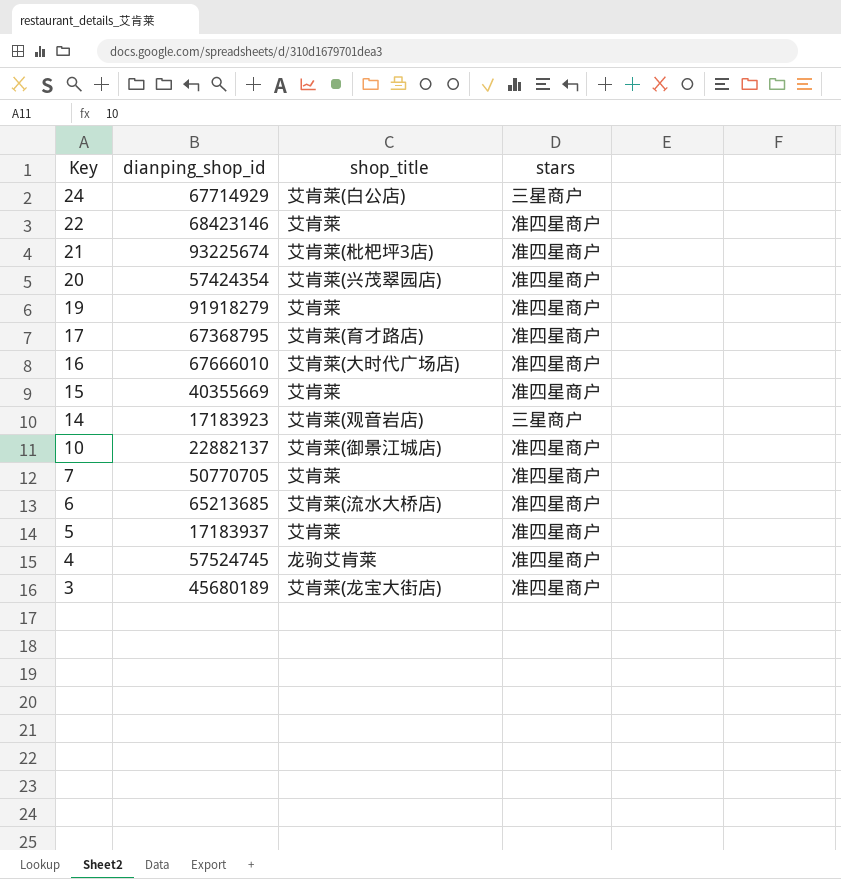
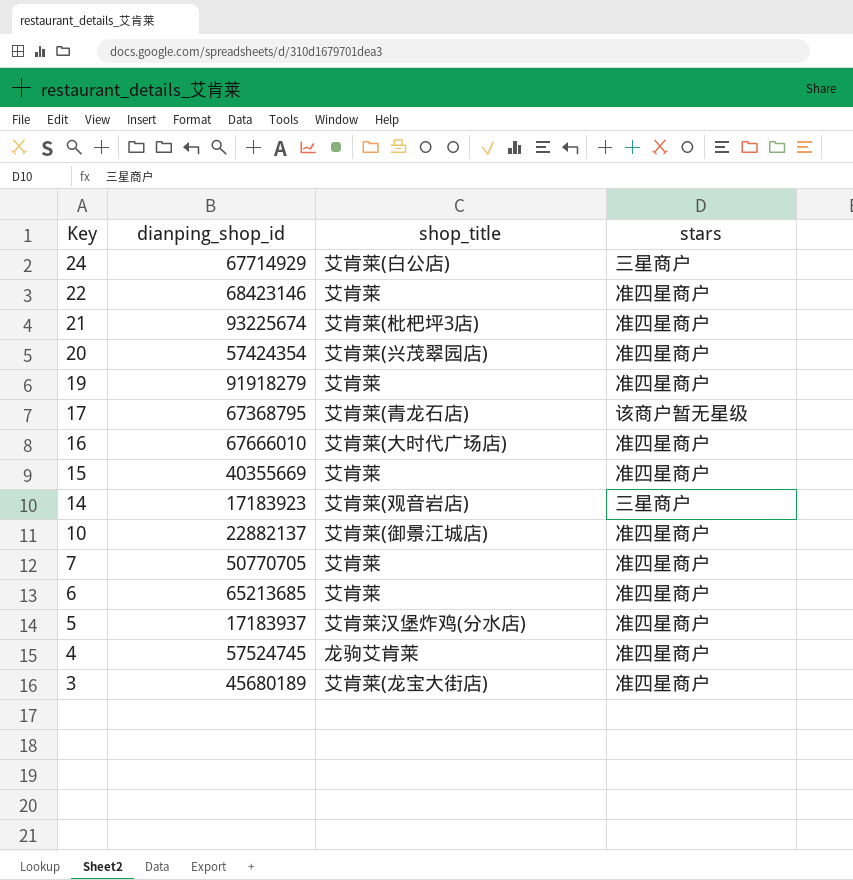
17 | shop_title: 艾肯莱(育才路店) -> 艾肯莱(青龙石店)
17 | stars: 准四星商户 -> 该商户暂无星级
6 | shop_title: 艾肯莱(流水大桥店) -> 艾肯莱
5 | shop_title: 艾肯莱 -> 艾肯莱汉堡炸鸡(分水店)

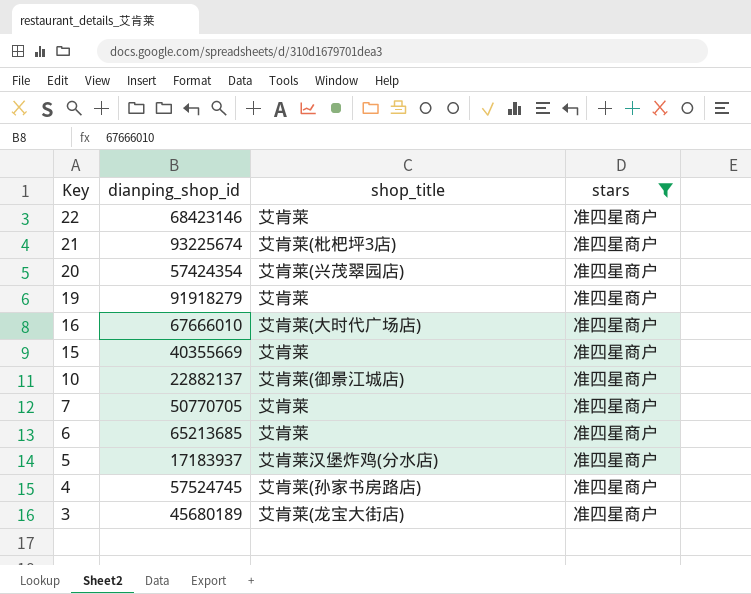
filter: none -> stars = 准四星商户
4 | shop_title: 龙驹艾肯莱 -> 艾肯莱(孙家书房路店)

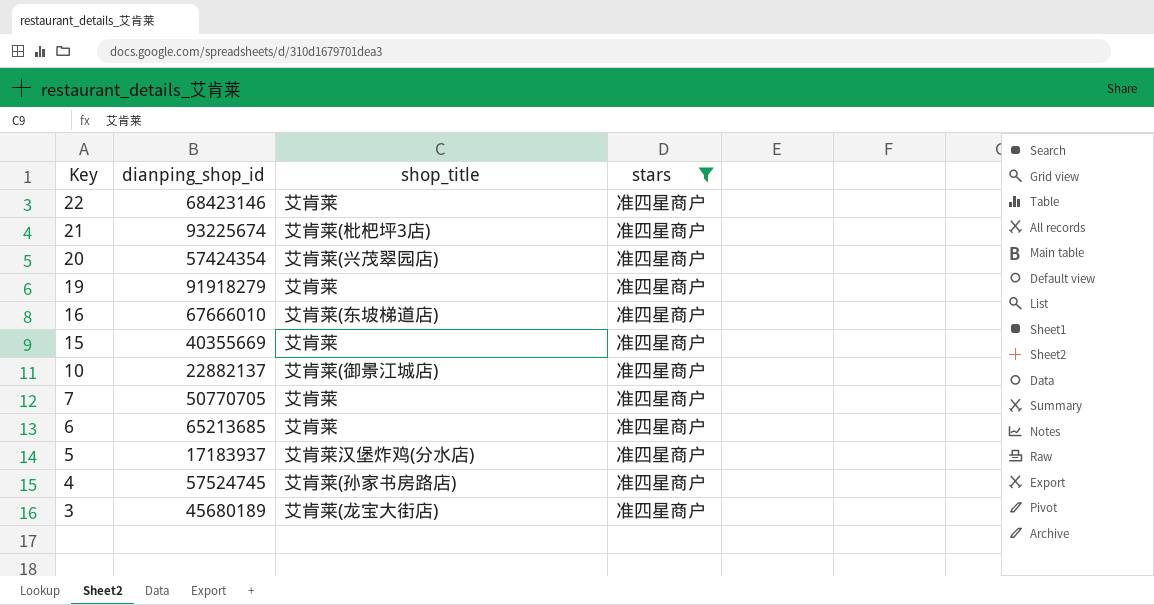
16 | shop_title: 艾肯莱(大时代广场店) -> 艾肯莱(东坡梯道店)

